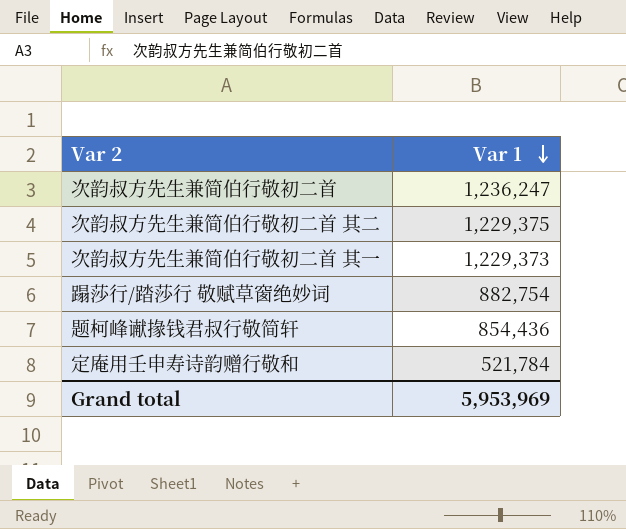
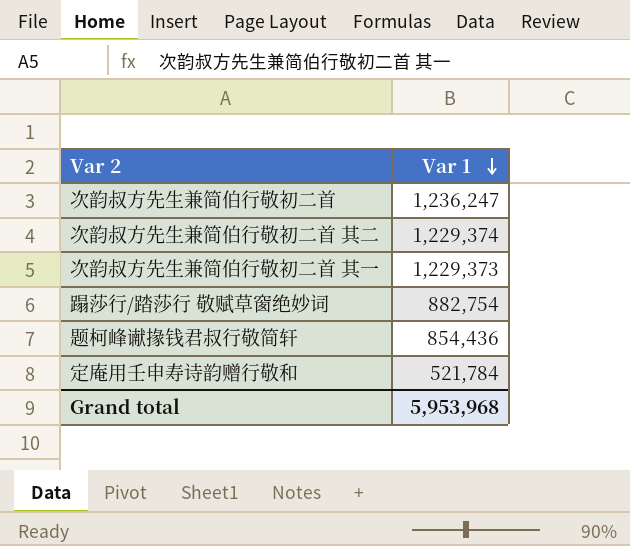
次韵叔方先生兼简伯行敬初二首 其二 | Var 1: 1,229,375 -> 1,229,374
Grand total | Var 1: 5,953,969 -> 5,953,968

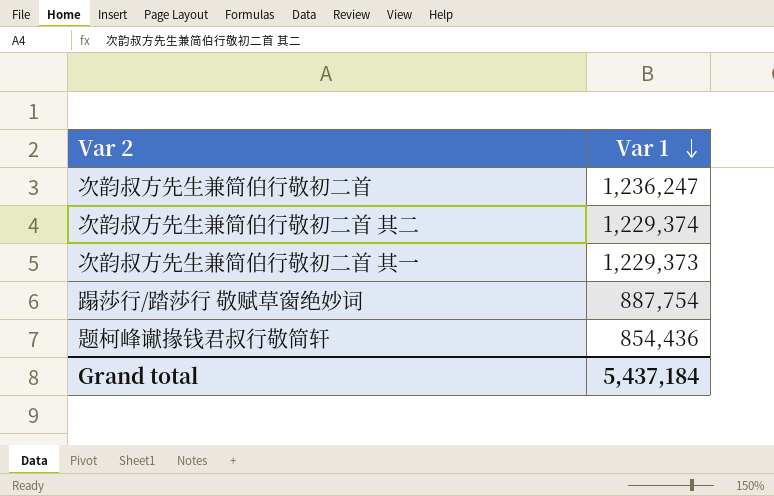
row 定庵用壬申寿诗韵赠行敬和: 521,784 -> none
蹋莎行/踏莎行 敬赋草窗绝妙词 | Var 1: 882,754 -> 887,754
Grand total | Var 1: 5,953,968 -> 5,437,184

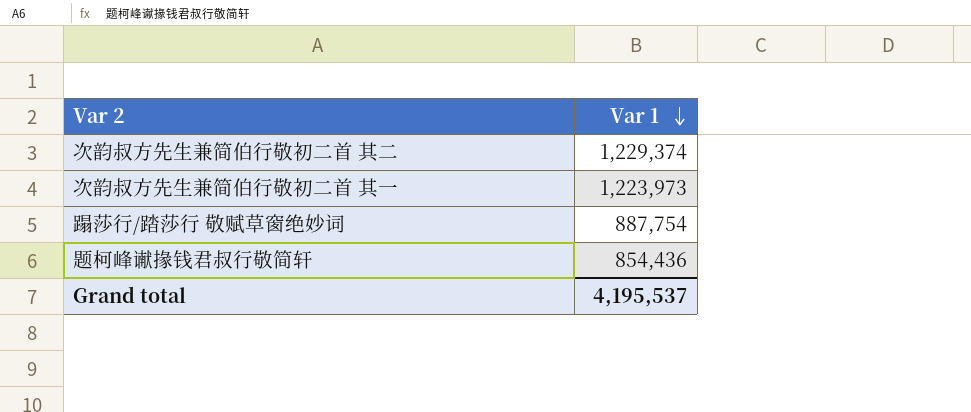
row 次韵叔方先生兼简伯行敬初二首: 1,236,247 -> none
次韵叔方先生兼简伯行敬初二首 其一 | Var 1: 1,229,373 -> 1,223,973
Grand total | Var 1: 5,437,184 -> 4,195,537

